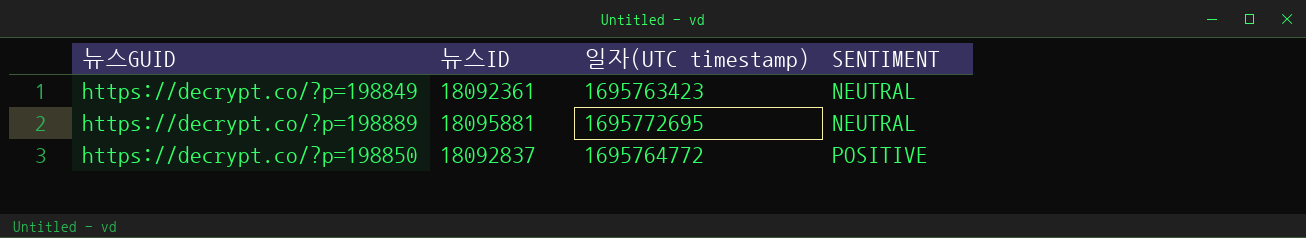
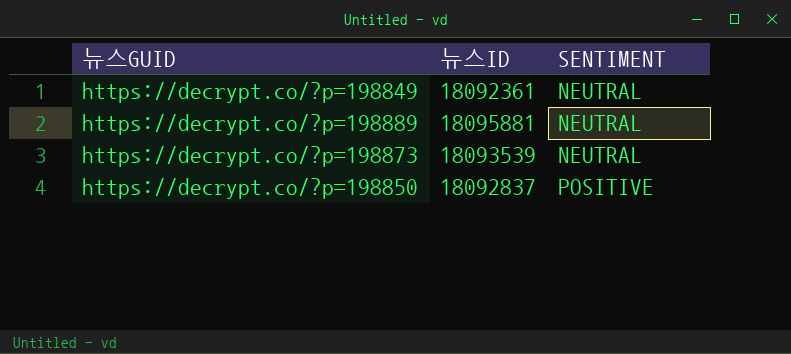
column 일자(UTC timestamp) | position: 3 -> none
row https://decrypt.co/?p=198873: none -> 18093539 | NEUTRAL

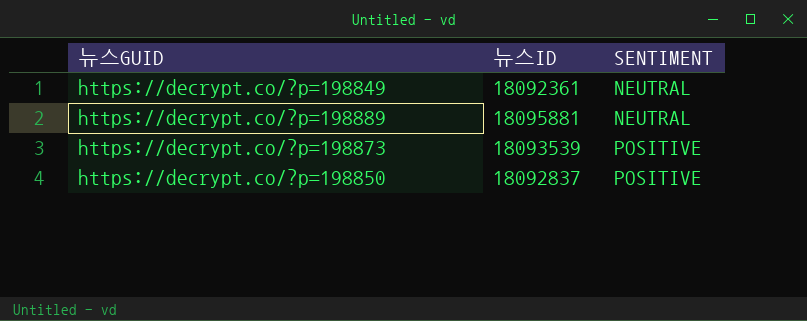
https://decrypt.co/?p=198873 | SENTIMENT: NEUTRAL -> POSITIVE

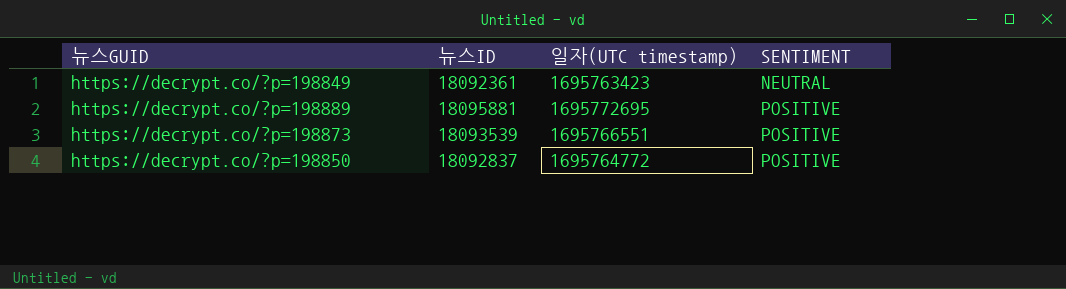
column 일자(UTC timestamp) | position: none -> 3
https://decrypt.co/?p=198889 | SENTIMENT: NEUTRAL -> POSITIVE

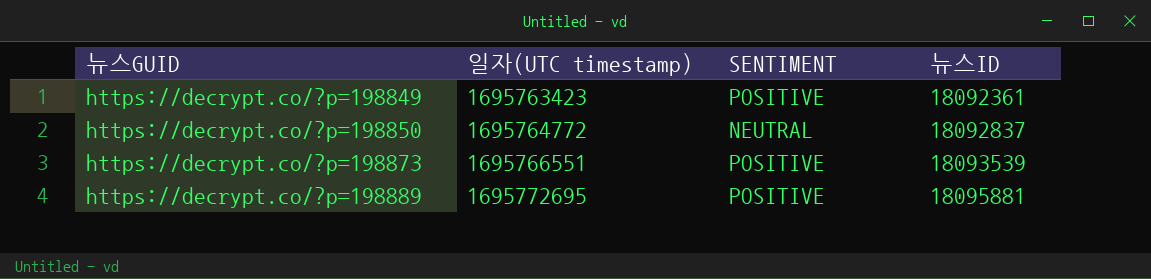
row order: SENTIMENT ascending -> 뉴스GUID ascending
column 뉴스ID | position: 2 -> 4
https://decrypt.co/?p=198849 | SENTIMENT: NEUTRAL -> POSITIVE
https://decrypt.co/?p=198850 | SENTIMENT: POSITIVE -> NEUTRAL

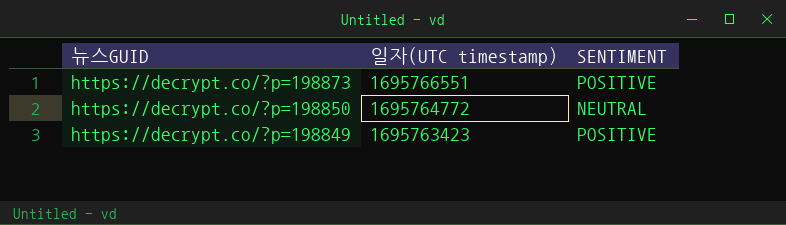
row order: 뉴스GUID ascending -> 뉴스GUID descending
column 뉴스ID | position: 4 -> none
row https://decrypt.co/?p=198889: 1695772695 | POSITIVE | 18095881 -> none

